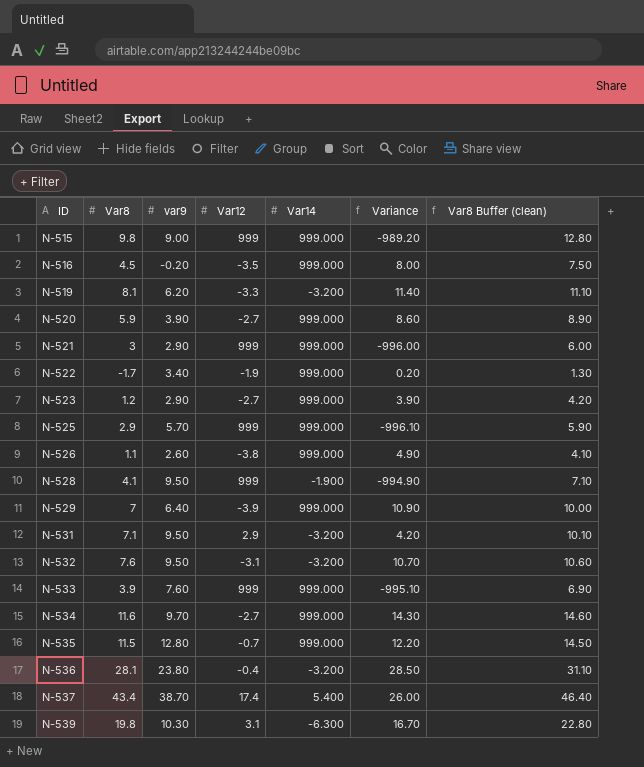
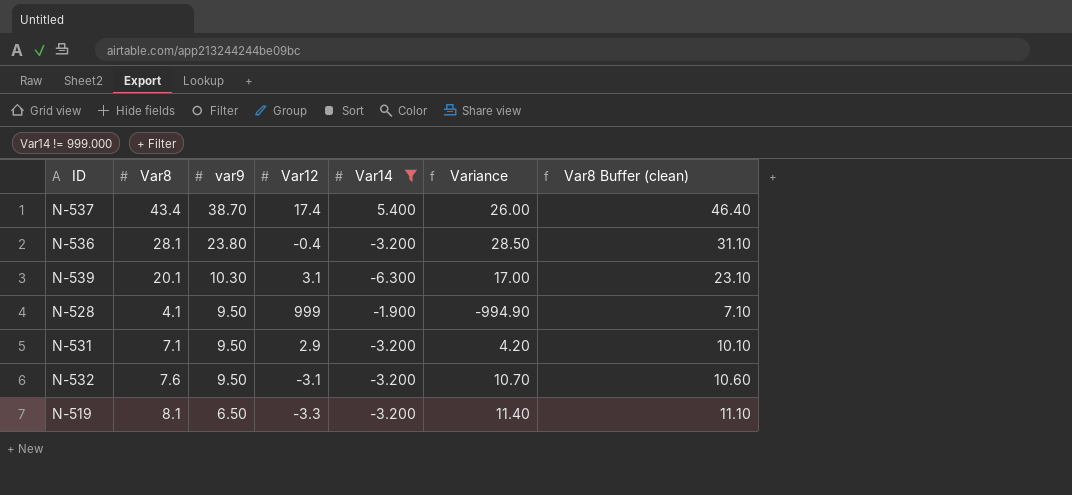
filter: none -> Var14 != 999.000
row order: ID ascending -> var9 descending
N-539 | Var8: 19.8 -> 20.1
N-539 | Variance: 16.70 -> 17.00
N-539 | Var8 Buffer (clean): 22.80 -> 23.10
N-519 | var9: 6.20 -> 6.50

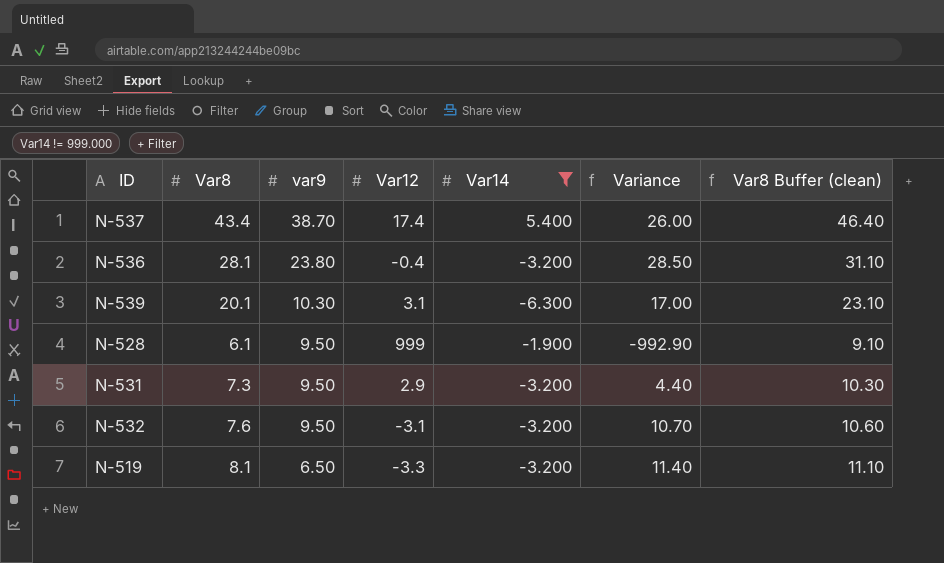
N-528 | Var8: 4.1 -> 6.1
N-528 | Variance: -994.90 -> -992.90
N-528 | Var8 Buffer (clean): 7.10 -> 9.10
N-531 | Var8: 7.1 -> 7.3
N-531 | Variance: 4.20 -> 4.40
N-531 | Var8 Buffer (clean): 10.10 -> 10.30

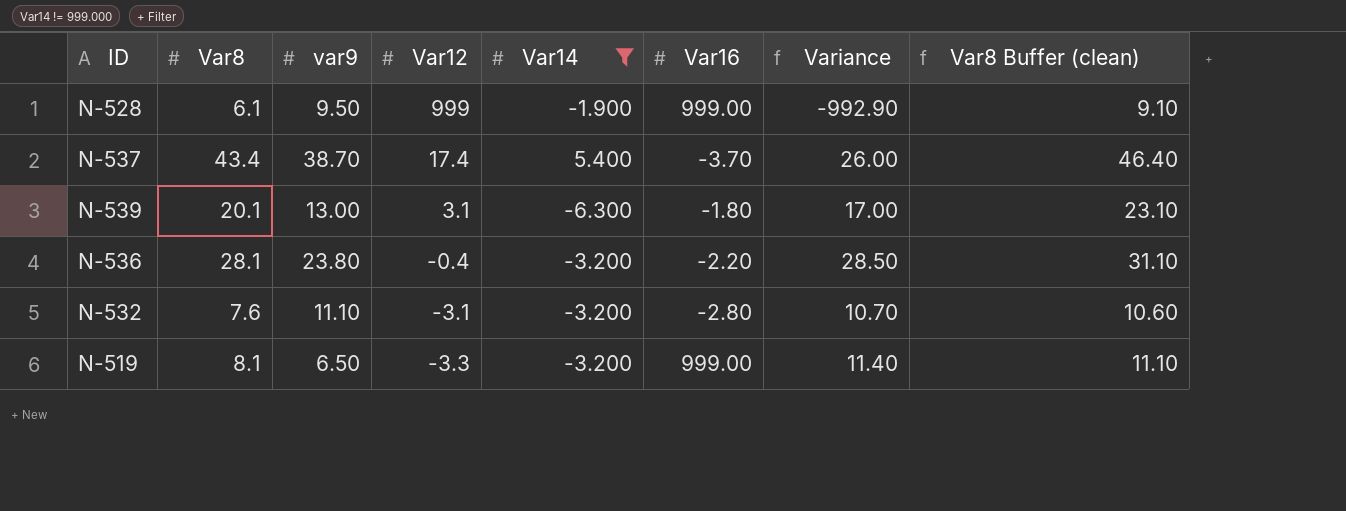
row order: var9 descending -> Var12 descending
column Var16 | position: none -> 6
row N-531: 7.3 | 9.50 | 2.9 | -3.200 | 4.40 | 10.30 -> none
N-539 | var9: 10.30 -> 13.00
N-532 | var9: 9.50 -> 11.10

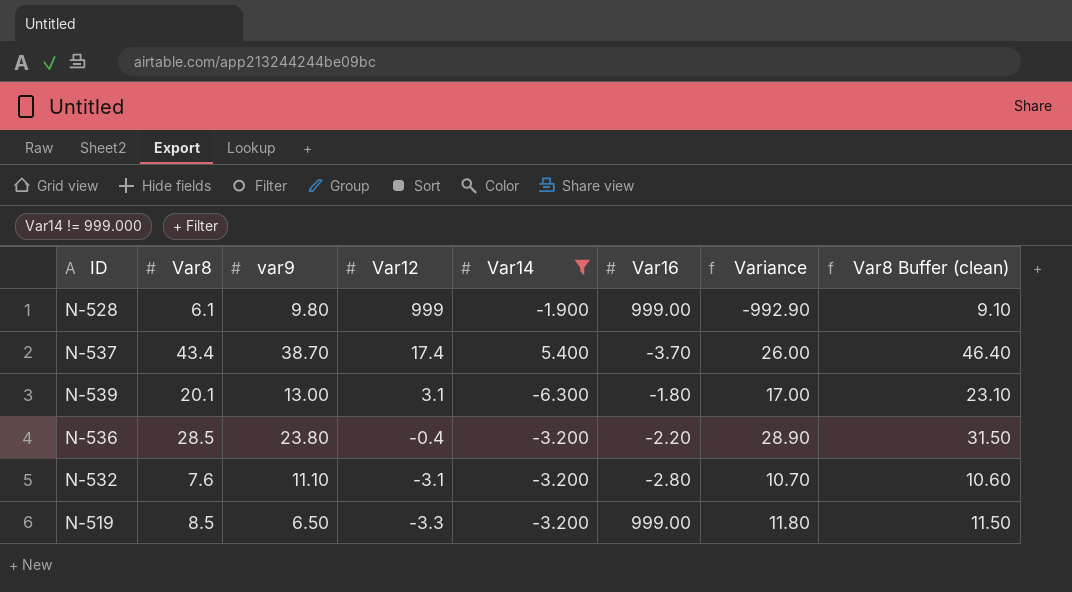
N-528 | var9: 9.50 -> 9.80
N-536 | Var8: 28.1 -> 28.5
N-536 | Variance: 28.50 -> 28.90
N-536 | Var8 Buffer (clean): 31.10 -> 31.50
N-519 | Var8: 8.1 -> 8.5
N-519 | Variance: 11.40 -> 11.80
N-519 | Var8 Buffer (clean): 11.10 -> 11.50

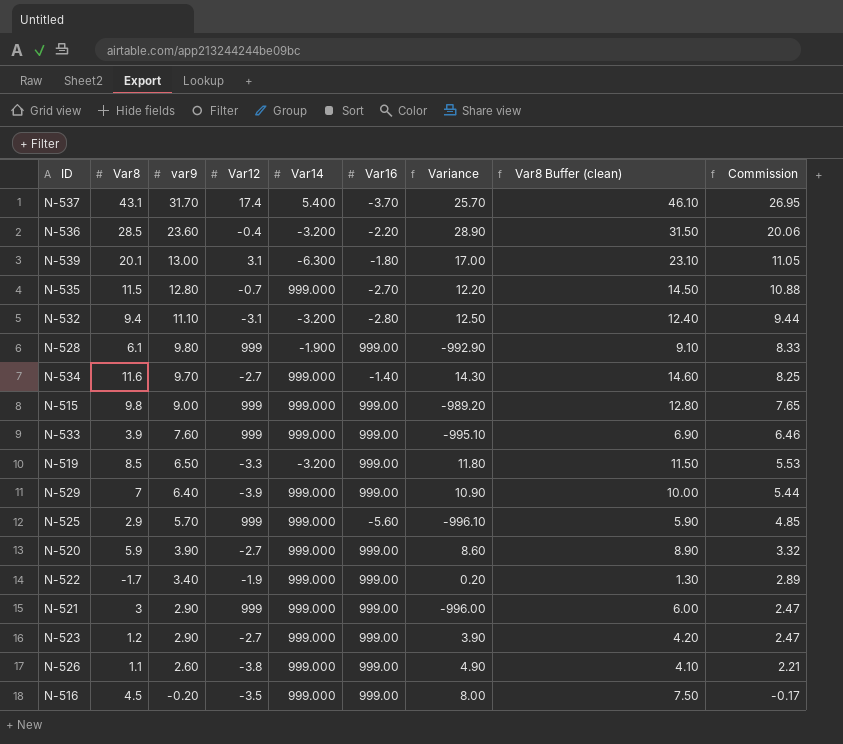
filter: Var14 != 999.000 -> none
row order: Var12 descending -> var9 descending
column Commission | formula: none -> [var9] * 0.85
N-537 | Var8: 43.4 -> 43.1
N-537 | var9: 38.70 -> 31.70
N-537 | Variance: 26.00 -> 25.70
N-537 | Var8 Buffer (clean): 46.40 -> 46.10
N-536 | var9: 23.80 -> 23.60
N-532 | Var8: 7.6 -> 9.4
N-532 | Variance: 10.70 -> 12.50
N-532 | Var8 Buffer (clean): 10.60 -> 12.40

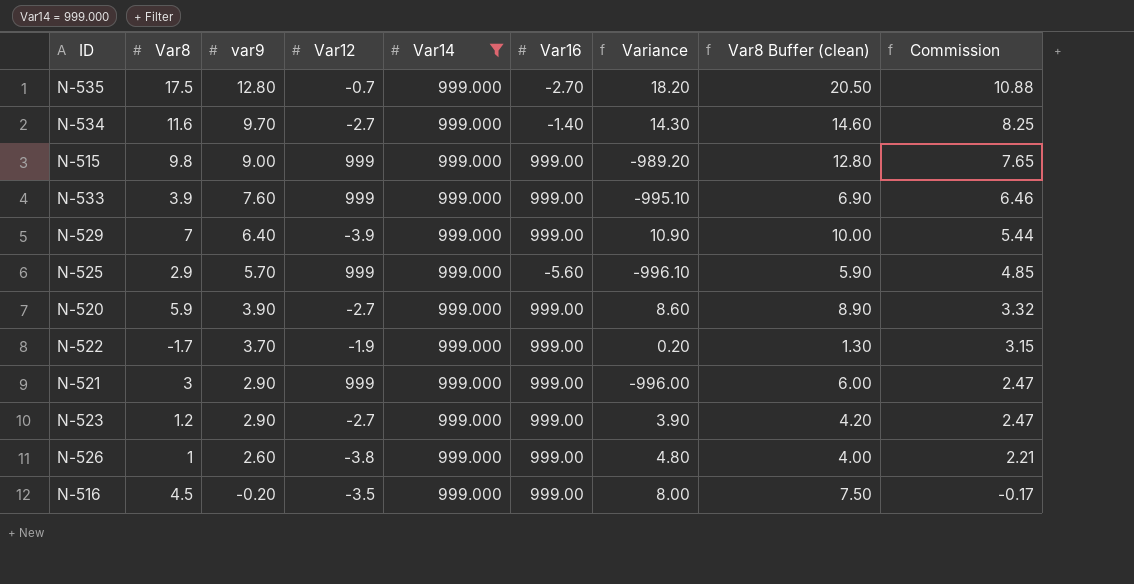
filter: none -> Var14 = 999.000
N-535 | Var8: 11.5 -> 17.5
N-535 | Variance: 12.20 -> 18.20
N-535 | Var8 Buffer (clean): 14.50 -> 20.50
N-522 | var9: 3.40 -> 3.70
N-522 | Commission: 2.89 -> 3.15
N-526 | Var8: 1.1 -> 1
N-526 | Variance: 4.90 -> 4.80
N-526 | Var8 Buffer (clean): 4.10 -> 4.00

